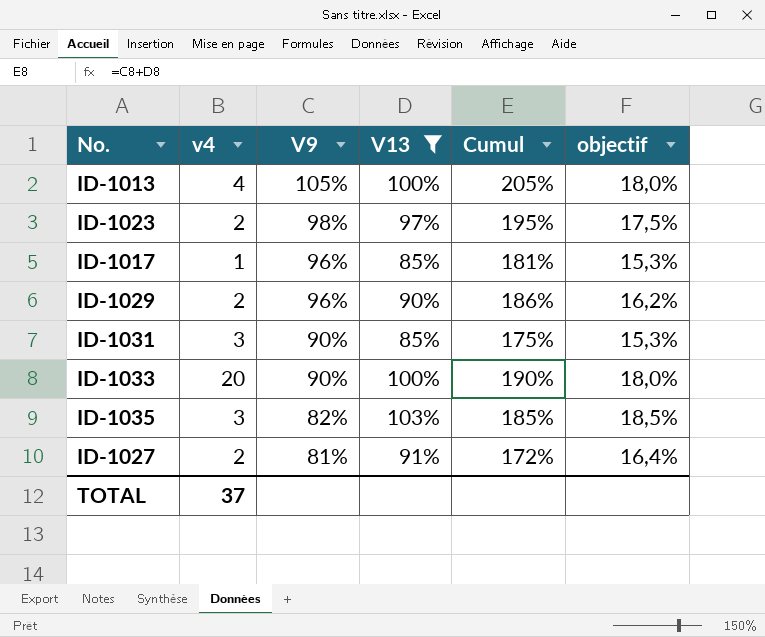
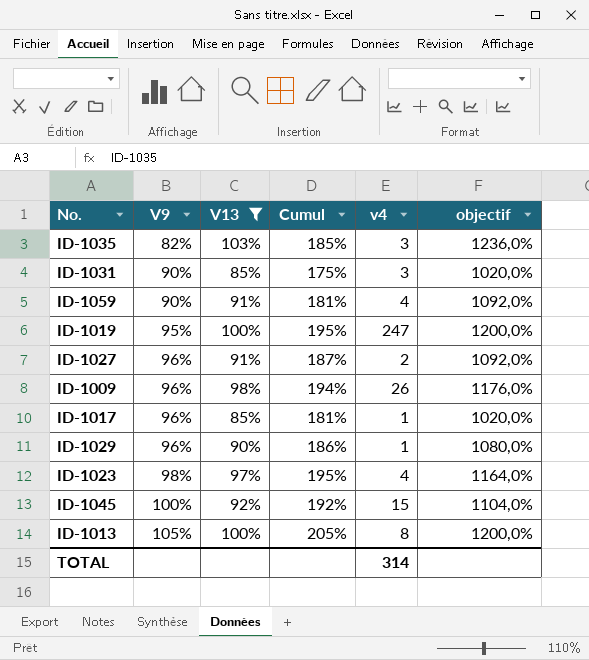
row order: V9 descending -> V9 ascending
column v4 | position: 2 -> 5
column objectif | formula: [V13] * 0,18 -> [V13] * 12
row ID-1033: 20 | 90% | 100% | 190% | 18,0% -> none
row ID-1059: none -> 90% | 91% | 181% | 4 | 1092,0%
row ID-1019: none -> 95% | 100% | 195% | 247 | 1200,0%
ID-1027 | V9: 81% -> 96%
ID-1027 | Cumul: 172% -> 187%
row ID-1009: none -> 96% | 98% | 194% | 26 | 1176,0%
ID-1029 | v4: 2 -> 1
ID-1023 | v4: 2 -> 4
row ID-1045: none -> 100% | 92% | 192% | 15 | 1104,0%
ID-1013 | v4: 4 -> 8
TOTAL | v4: 37 -> 314

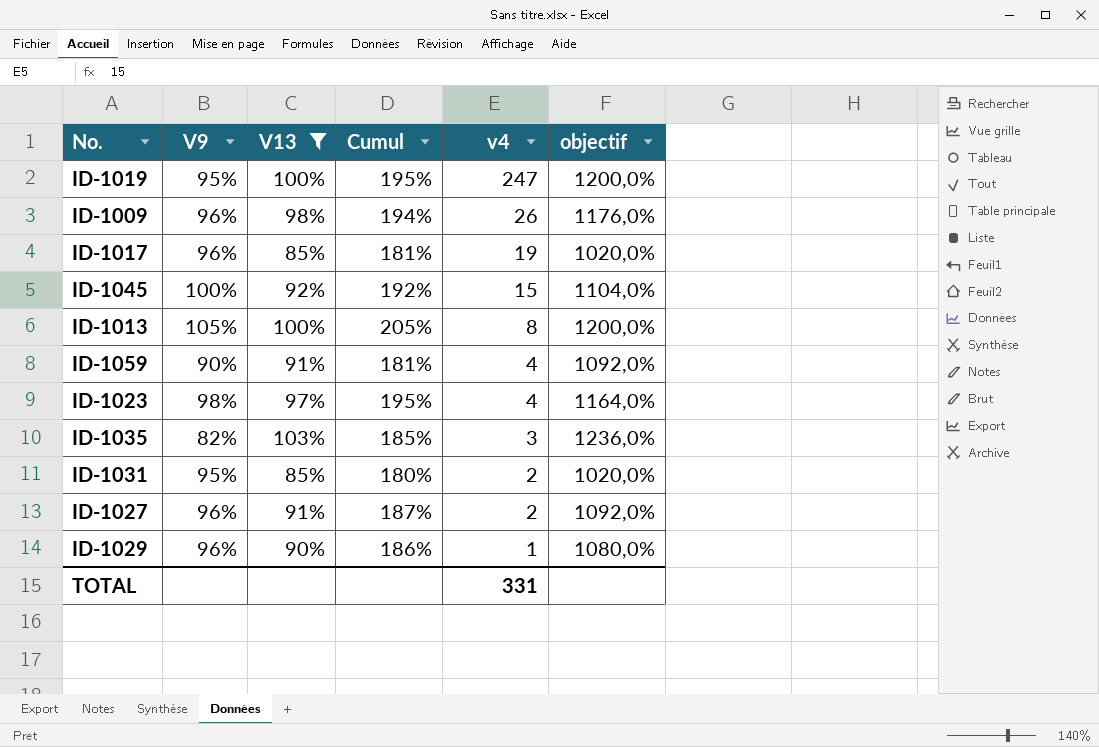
row order: V9 ascending -> v4 descending
ID-1017 | v4: 1 -> 19
ID-1031 | V9: 90% -> 95%
ID-1031 | Cumul: 175% -> 180%
ID-1031 | v4: 3 -> 2
TOTAL | v4: 314 -> 331

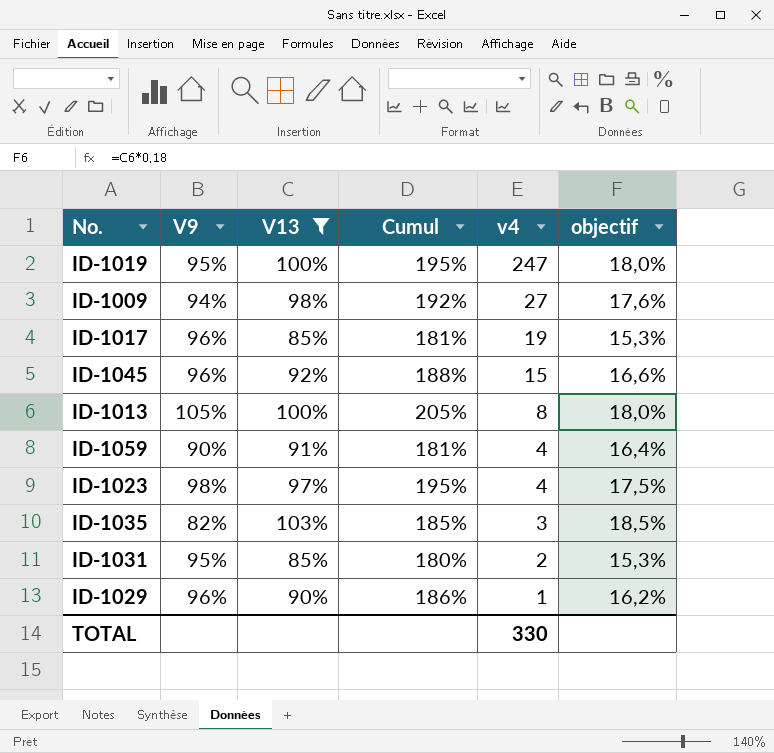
column objectif | formula: [V13] * 12 -> [V13] * 0,18
row ID-1027: 96% | 91% | 187% | 2 | 1092,0% -> none
ID-1009 | V9: 96% -> 94%
ID-1009 | Cumul: 194% -> 192%
ID-1009 | v4: 26 -> 27
ID-1045 | V9: 100% -> 96%
ID-1045 | Cumul: 192% -> 188%
TOTAL | v4: 331 -> 330

